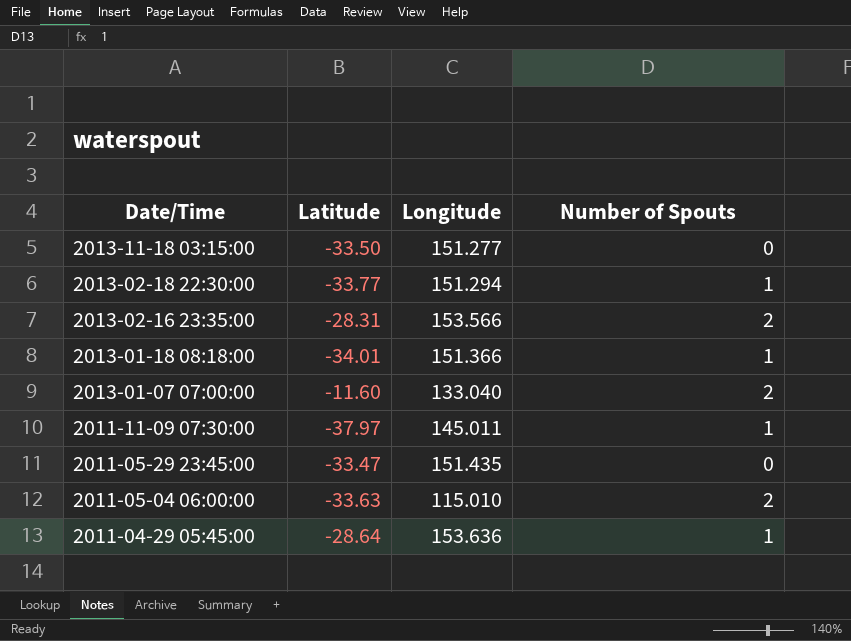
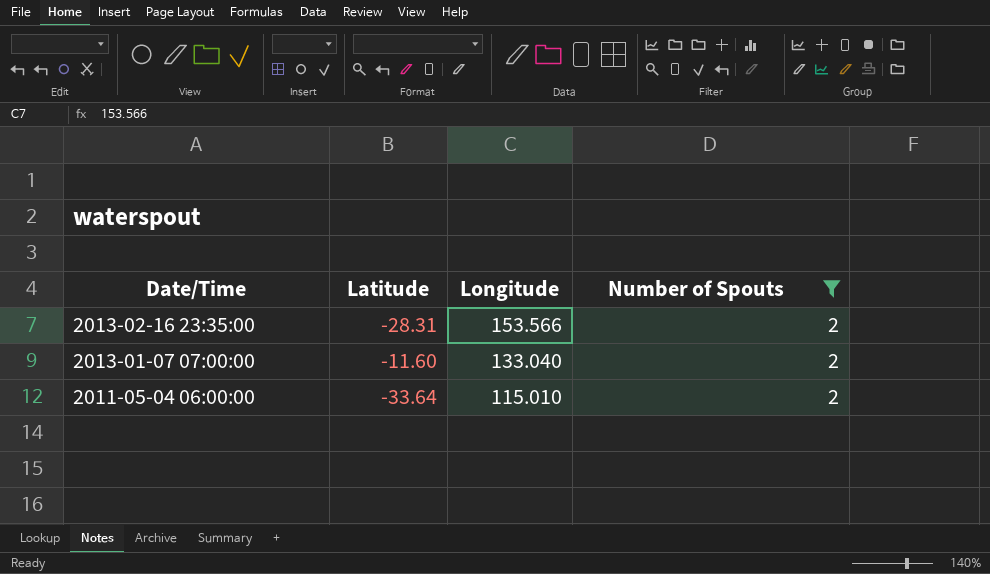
filter: none -> Number of Spouts = 2
2011-05-04 06:00:00 | Latitude: -33.63 -> -33.64

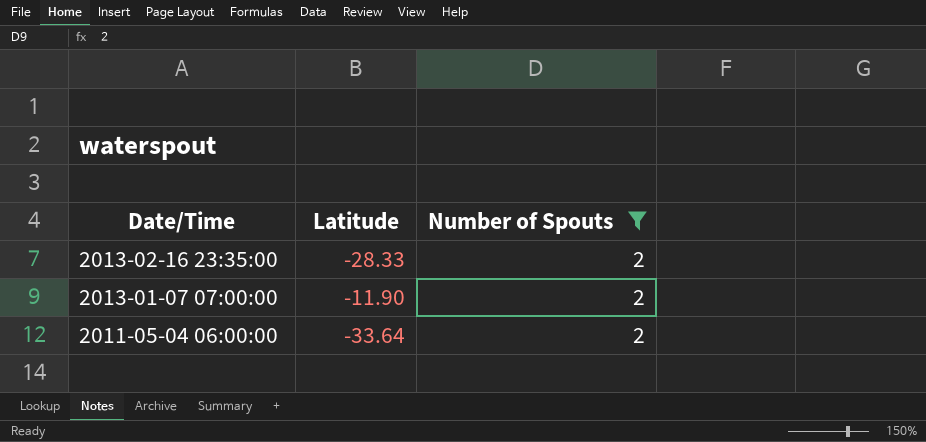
column Longitude | position: 3 -> none
2013-02-16 23:35:00 | Latitude: -28.31 -> -28.33
2013-01-07 07:00:00 | Latitude: -11.60 -> -11.90

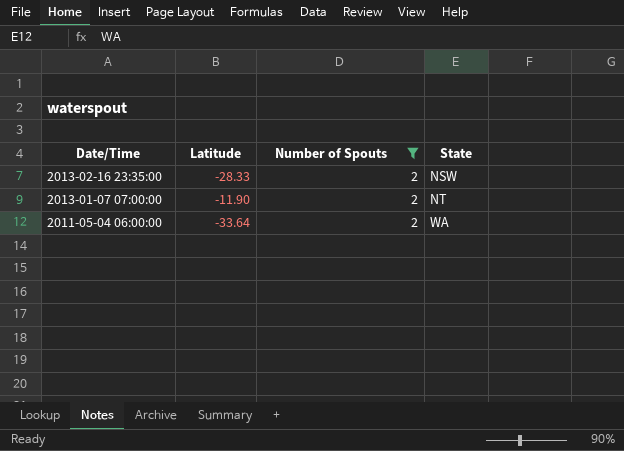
column State | position: none -> 4

